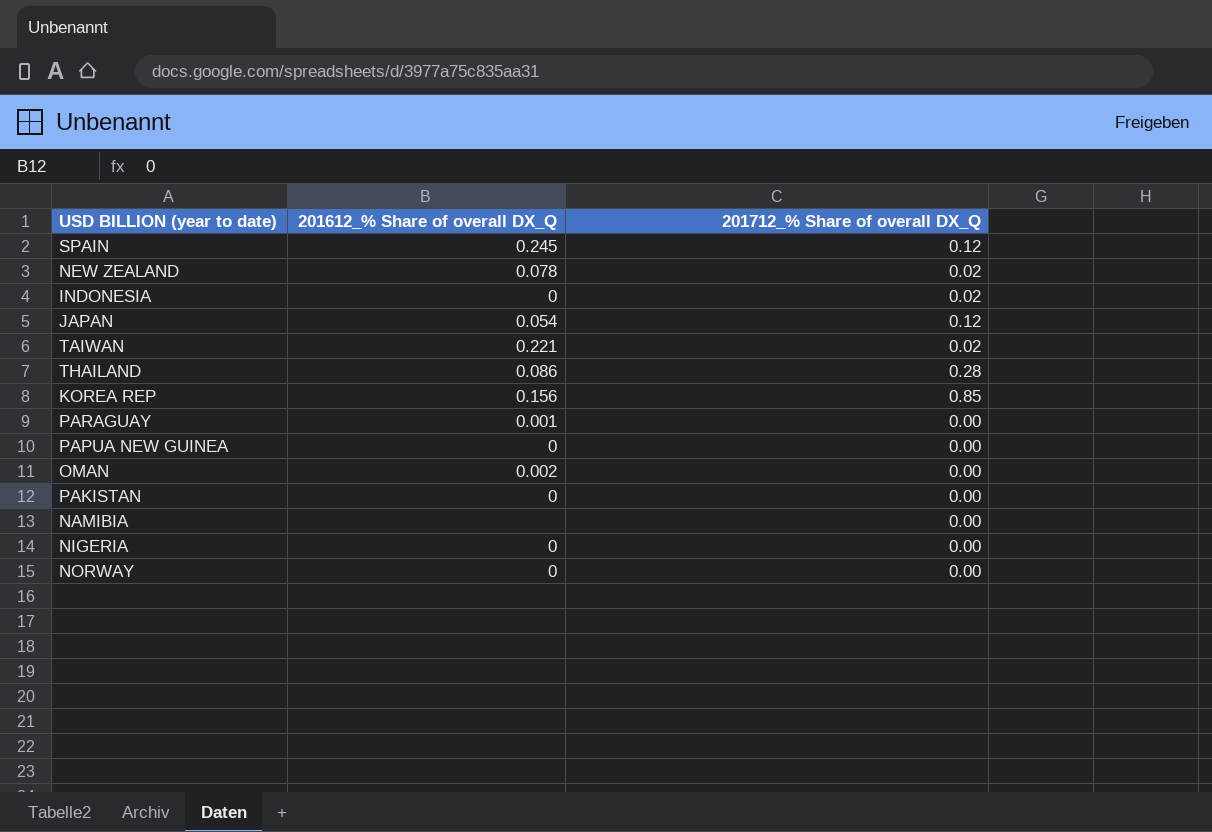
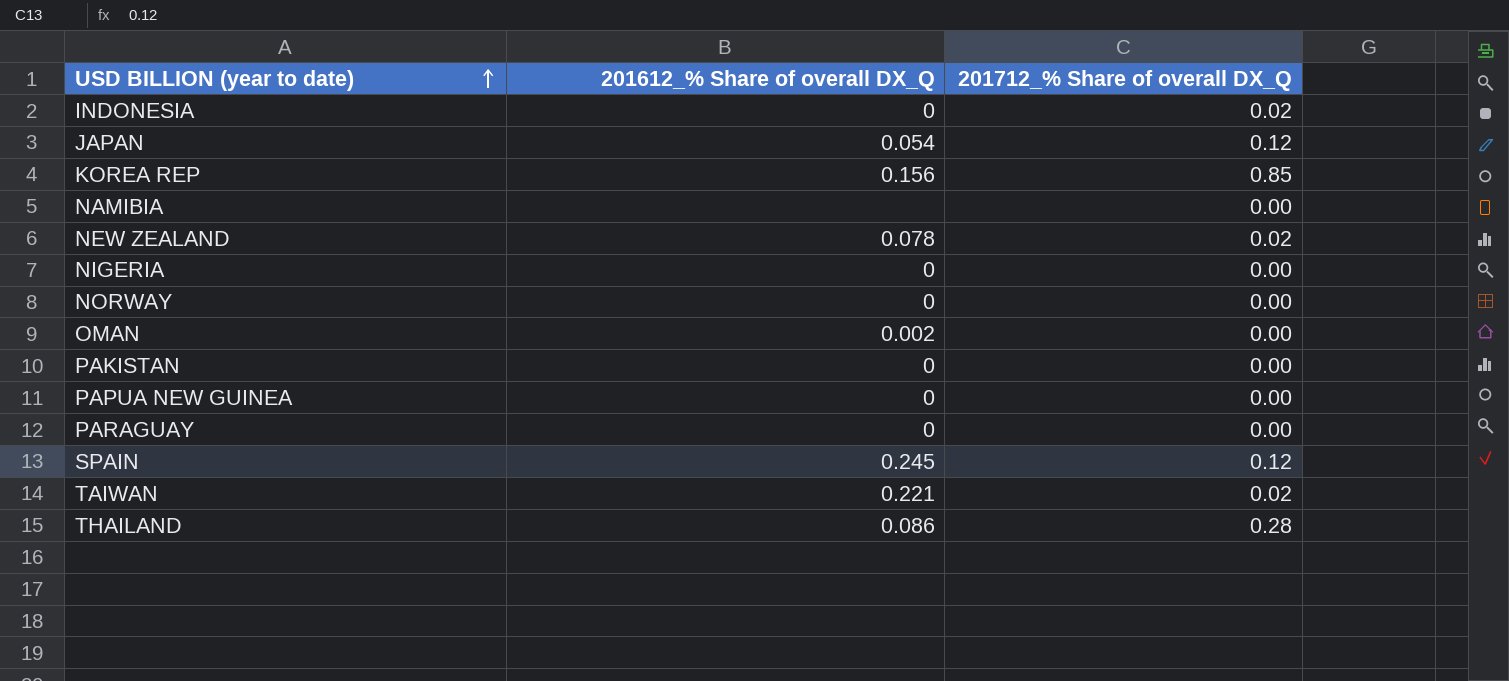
row order: none -> USD BILLION (year to date) ascending
PARAGUAY | 201612_% Share of overall DX_Q: 0.001 -> 0

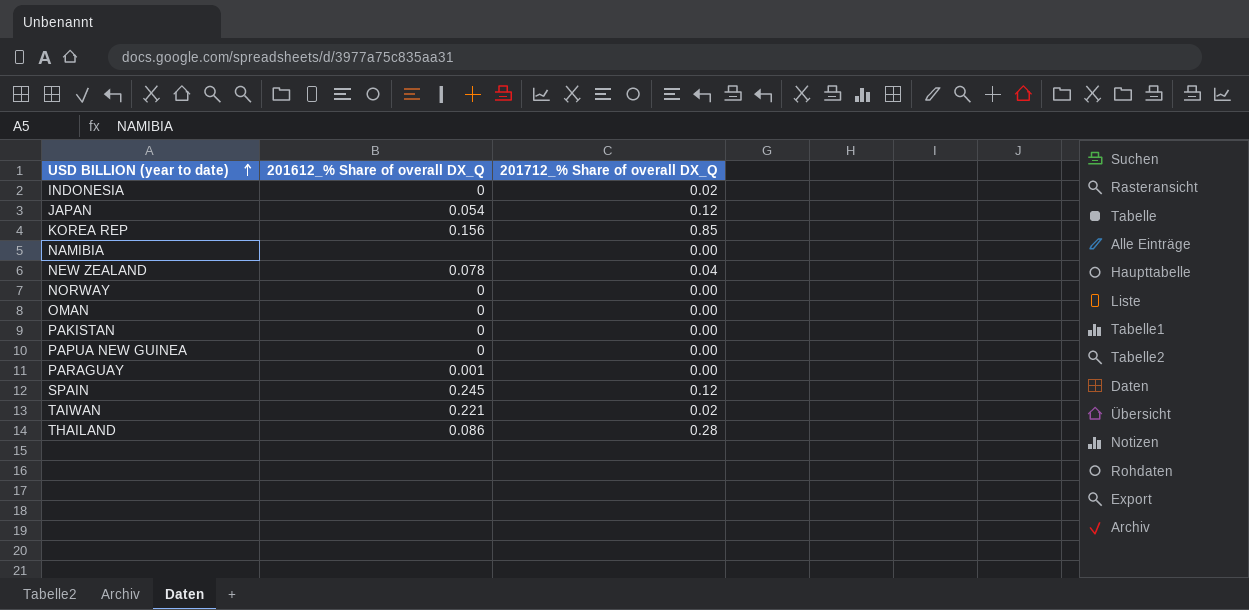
row NIGERIA: 0 | 0.00 -> none
NEW ZEALAND | 201712_% Share of overall DX_Q: 0.02 -> 0.04
OMAN | 201612_% Share of overall DX_Q: 0.002 -> 0
PARAGUAY | 201612_% Share of overall DX_Q: 0 -> 0.001

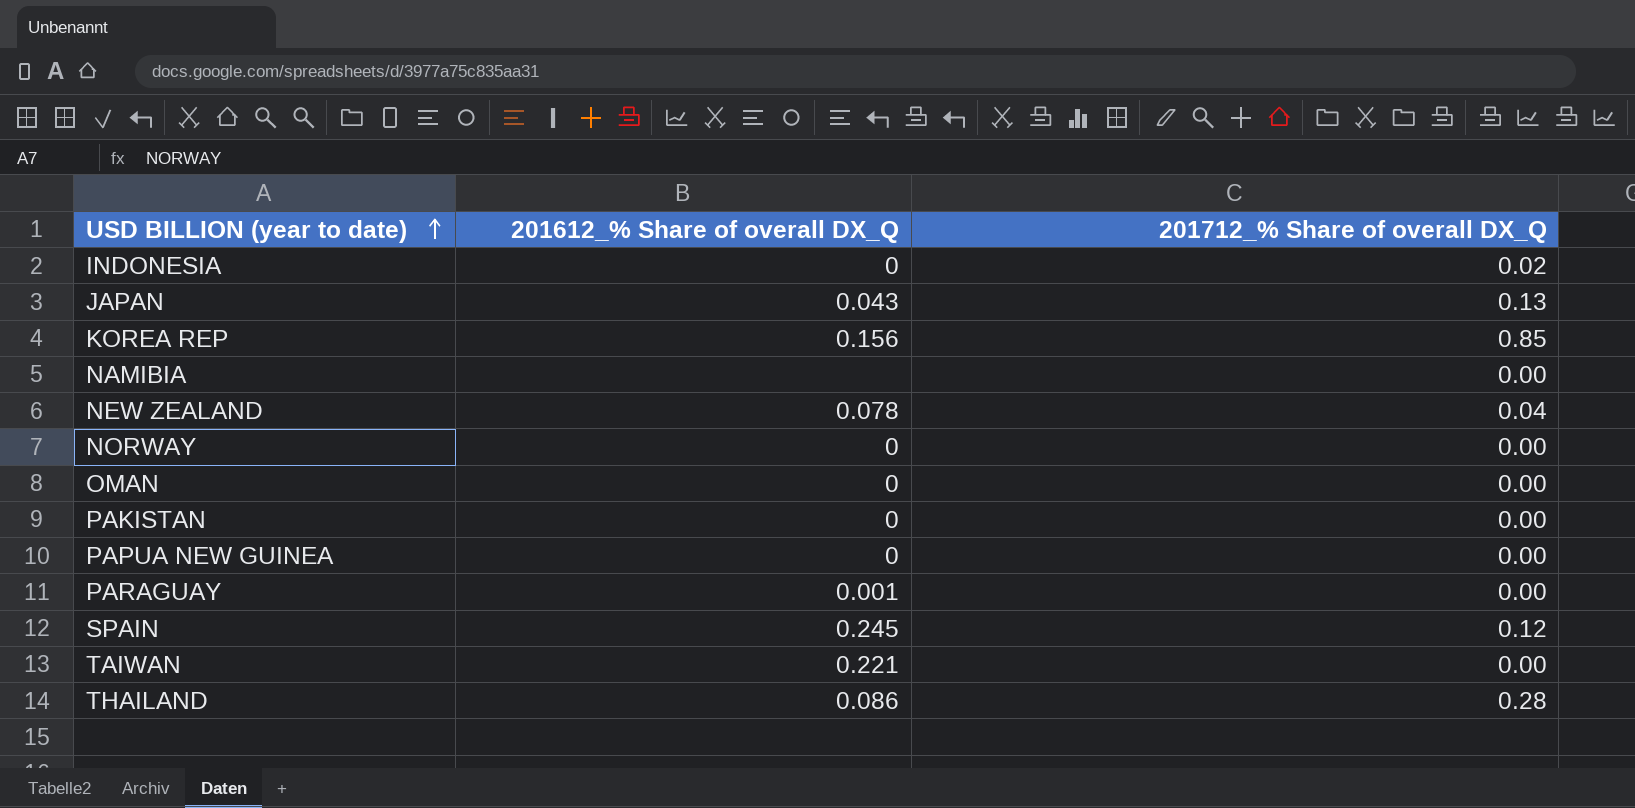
JAPAN | 201612_% Share of overall DX_Q: 0.054 -> 0.043
JAPAN | 201712_% Share of overall DX_Q: 0.12 -> 0.13
TAIWAN | 201712_% Share of overall DX_Q: 0.02 -> 0.00

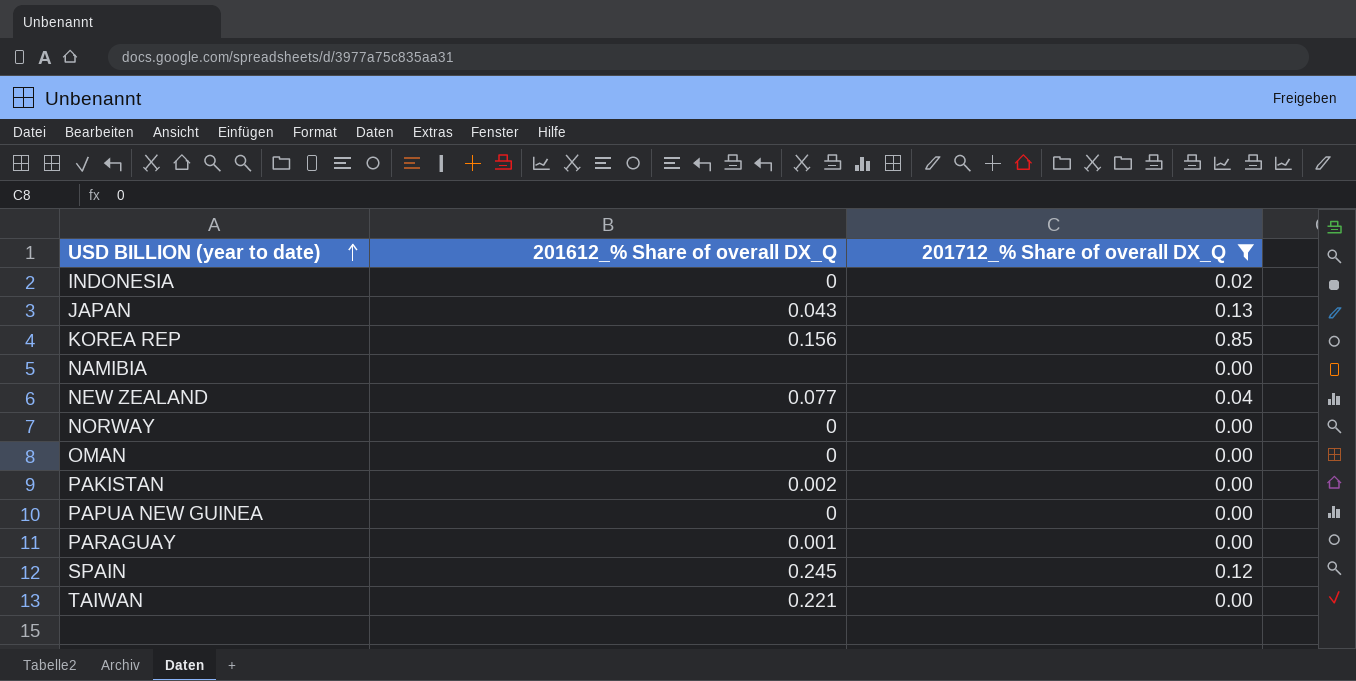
filter: none -> 201712_% Share of overall DX_Q != 0.28
NEW ZEALAND | 201612_% Share of overall DX_Q: 0.078 -> 0.077
PAKISTAN | 201612_% Share of overall DX_Q: 0 -> 0.002

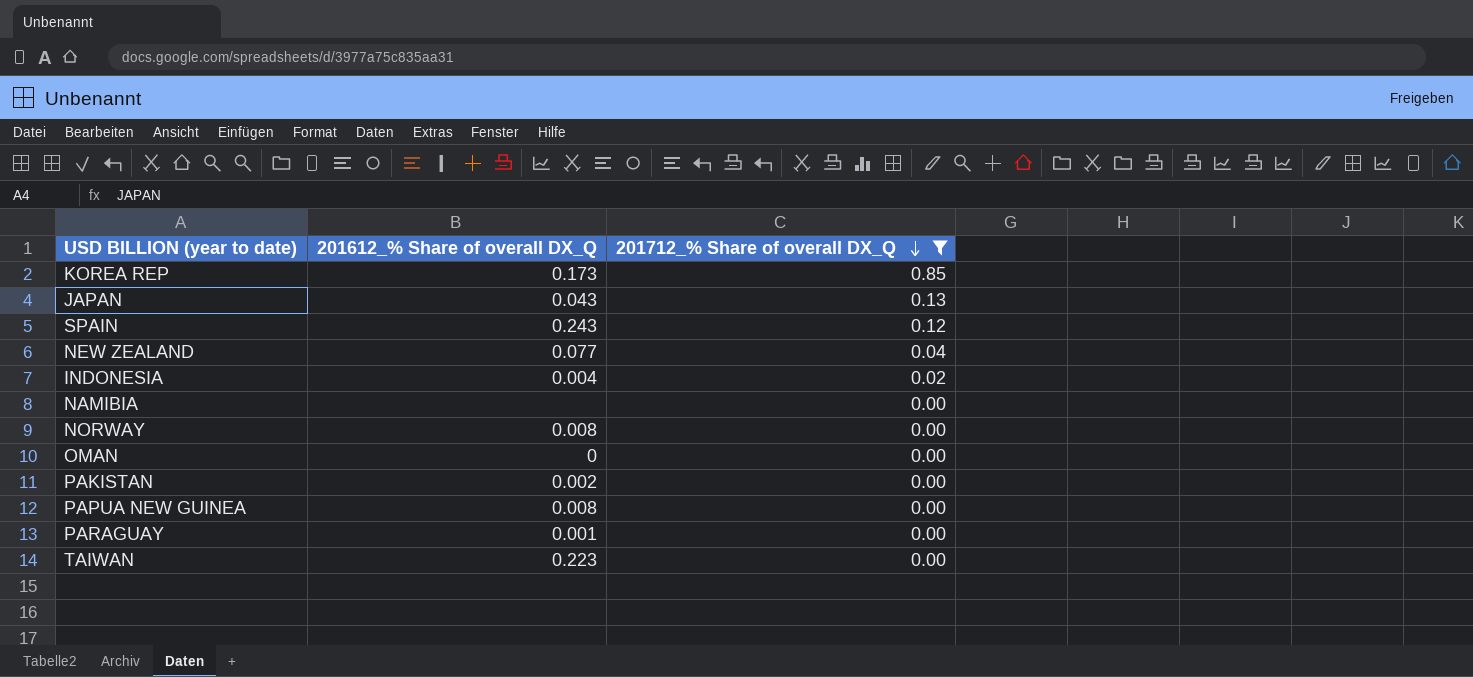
row order: USD BILLION (year to date) ascending -> 201712_% Share of overall DX_Q descending
KOREA REP | 201612_% Share of overall DX_Q: 0.156 -> 0.173
SPAIN | 201612_% Share of overall DX_Q: 0.245 -> 0.243
INDONESIA | 201612_% Share of overall DX_Q: 0 -> 0.004
NORWAY | 201612_% Share of overall DX_Q: 0 -> 0.008
PAPUA NEW GUINEA | 201612_% Share of overall DX_Q: 0 -> 0.008
TAIWAN | 201612_% Share of overall DX_Q: 0.221 -> 0.223

